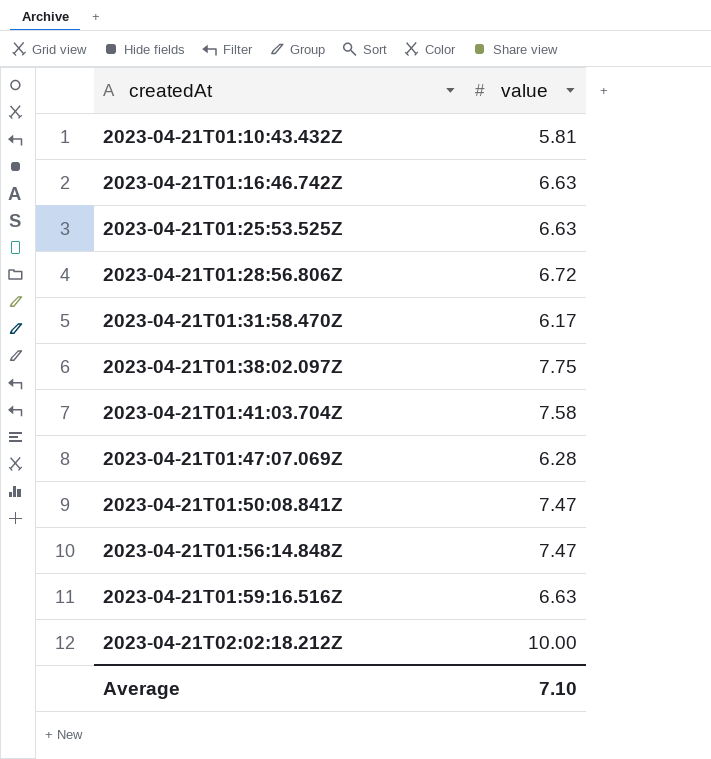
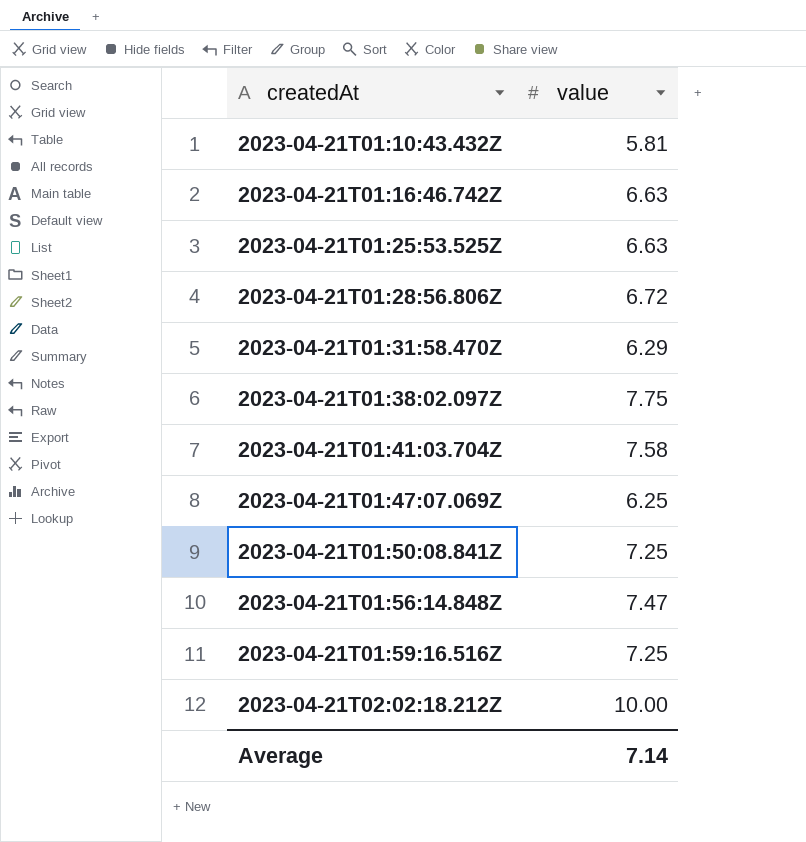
2023-04-21T01:31:58.470Z | value: 6.17 -> 6.29
2023-04-21T01:47:07.069Z | value: 6.28 -> 6.25
2023-04-21T01:50:08.841Z | value: 7.47 -> 7.25
2023-04-21T01:59:16.516Z | value: 6.63 -> 7.25
Average | value: 7.10 -> 7.14

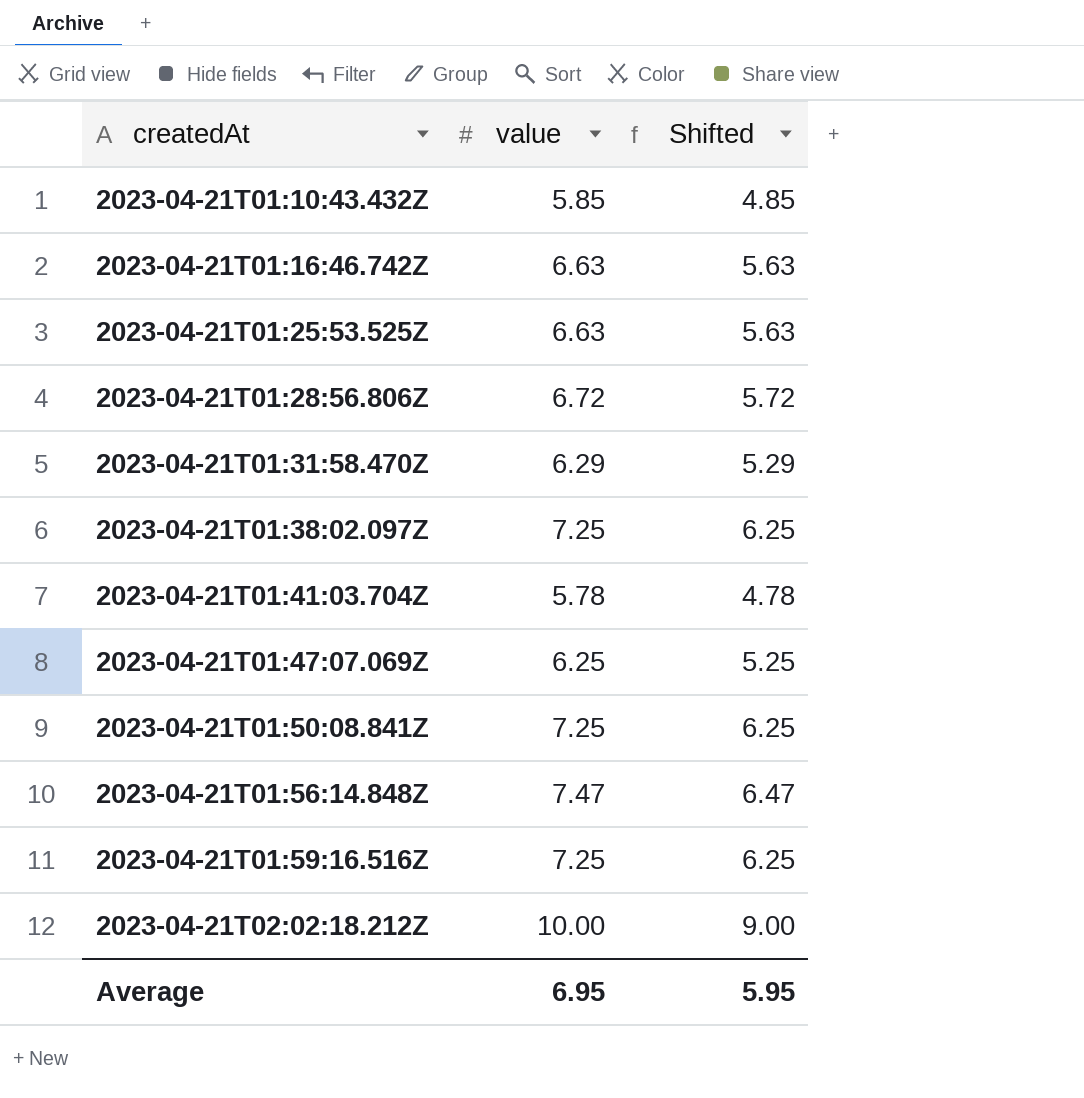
column Shifted | formula: none -> [value] - 1
2023-04-21T01:10:43.432Z | value: 5.81 -> 5.85
2023-04-21T01:38:02.097Z | value: 7.75 -> 7.25
2023-04-21T01:41:03.704Z | value: 7.58 -> 5.78
Average | value: 7.14 -> 6.95

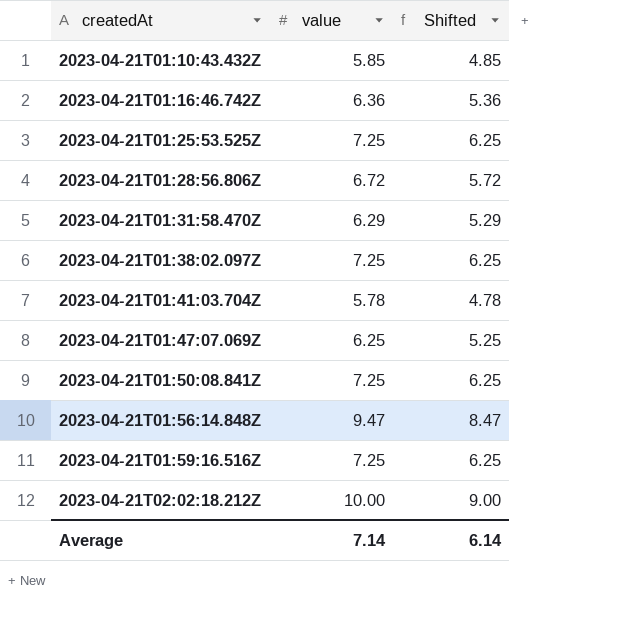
2023-04-21T01:16:46.742Z | value: 6.63 -> 6.36
2023-04-21T01:16:46.742Z | Shifted: 5.63 -> 5.36
2023-04-21T01:25:53.525Z | value: 6.63 -> 7.25
2023-04-21T01:25:53.525Z | Shifted: 5.63 -> 6.25
2023-04-21T01:56:14.848Z | value: 7.47 -> 9.47
2023-04-21T01:56:14.848Z | Shifted: 6.47 -> 8.47
Average | value: 6.95 -> 7.14
Average | Shifted: 5.95 -> 6.14

